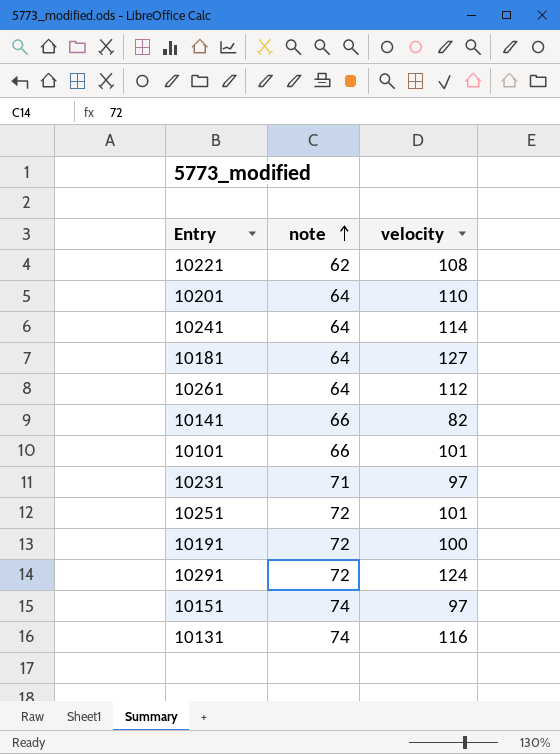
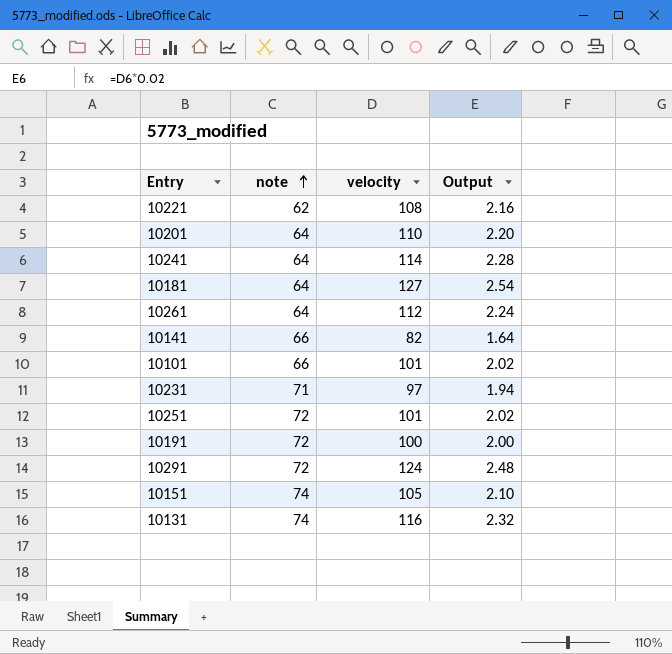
column Output | formula: none -> [velocity] * 0.02
10151 | velocity: 97 -> 105

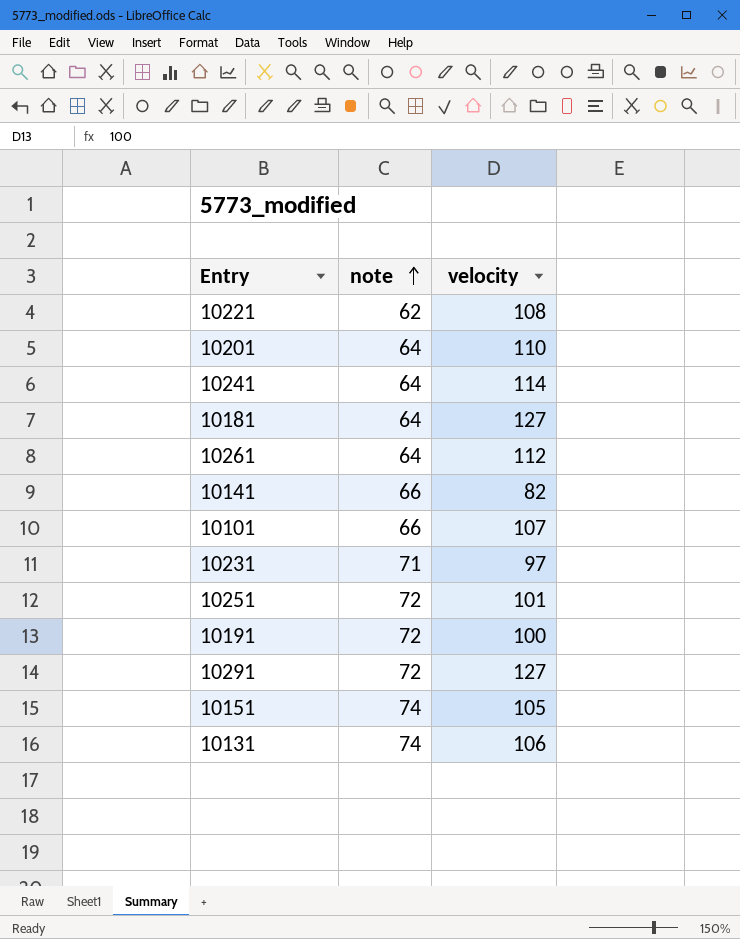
column Output | formula: [velocity] * 0.02 -> none
10101 | velocity: 101 -> 107
10291 | velocity: 124 -> 127
10131 | velocity: 116 -> 106

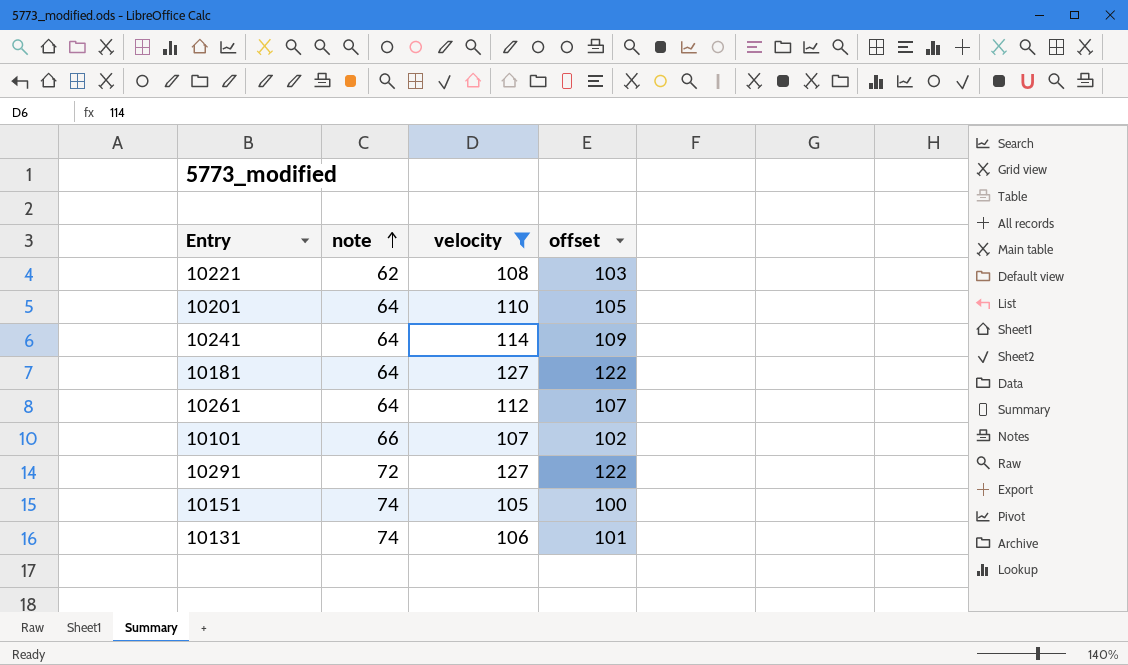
filter: none -> velocity >= 105
column offset | formula: none -> [velocity] - 5

